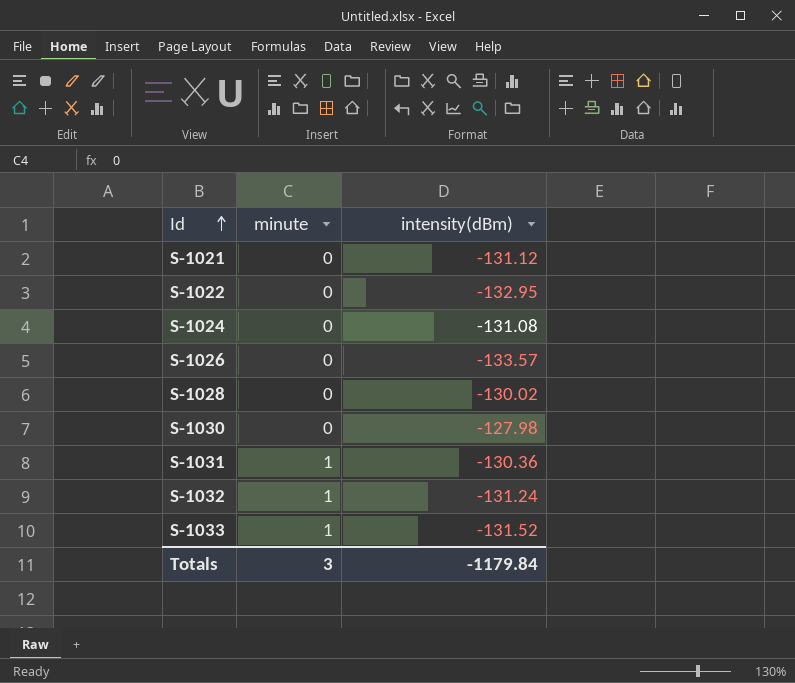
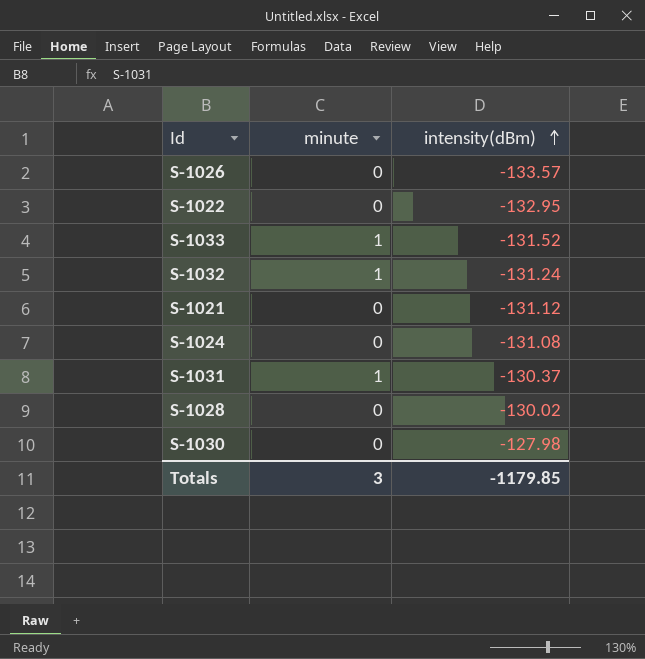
row order: Id ascending -> intensity(dBm) ascending
S-1031 | intensity(dBm): -130.36 -> -130.37
Totals | intensity(dBm): -1179.84 -> -1179.85

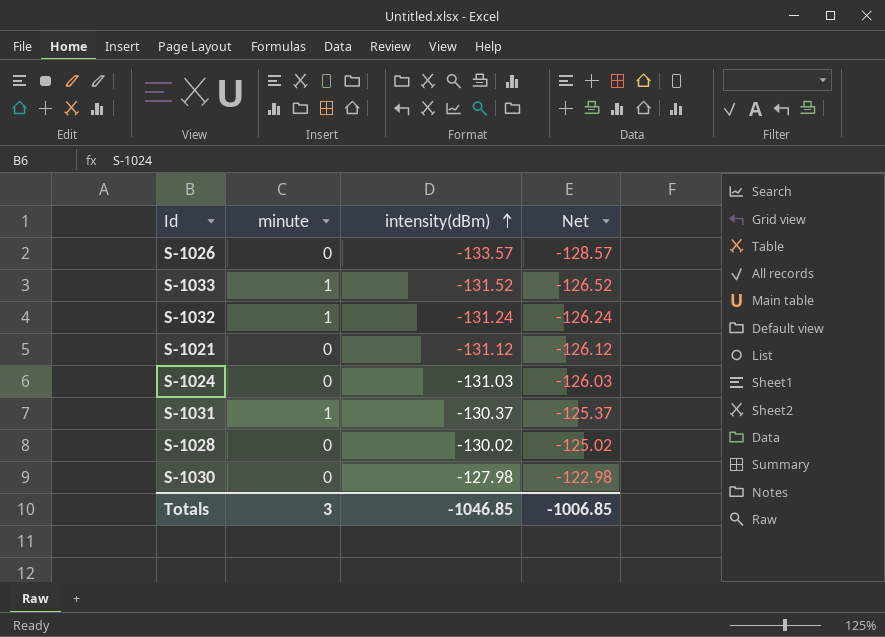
column Net | formula: none -> [intensity(dBm)] + 5
row S-1022: 0 | -132.95 -> none
S-1024 | intensity(dBm): -131.08 -> -131.03
Totals | intensity(dBm): -1179.85 -> -1046.85

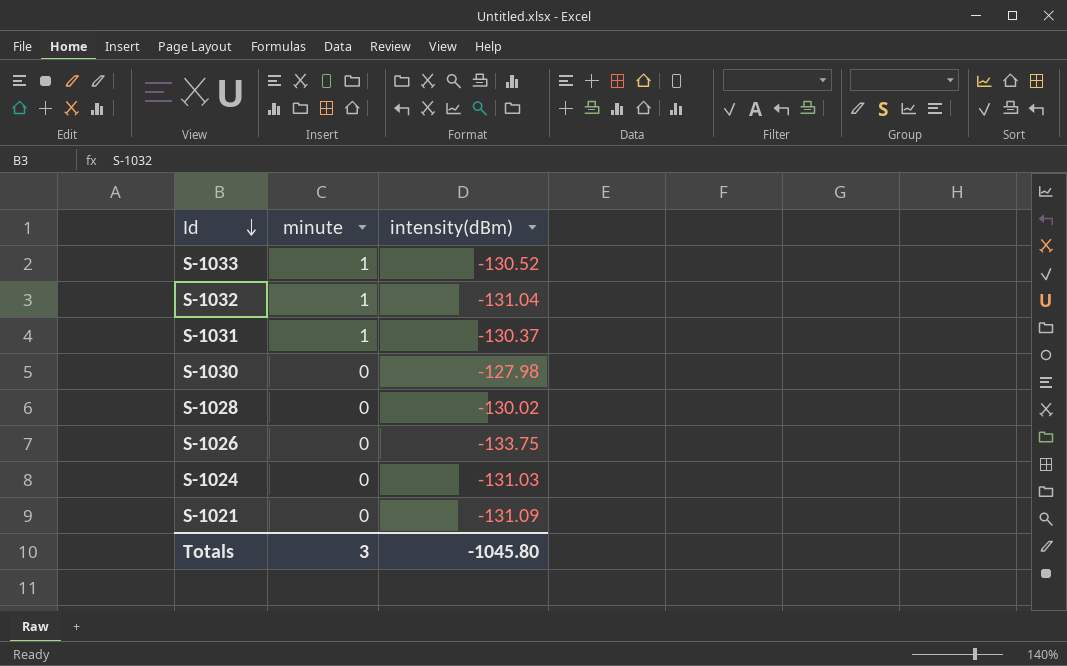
row order: intensity(dBm) ascending -> Id descending
column Net | formula: [intensity(dBm)] + 5 -> none
S-1033 | intensity(dBm): -131.52 -> -130.52
S-1032 | intensity(dBm): -131.24 -> -131.04
S-1026 | intensity(dBm): -133.57 -> -133.75
S-1021 | intensity(dBm): -131.12 -> -131.09
Totals | intensity(dBm): -1046.85 -> -1045.80

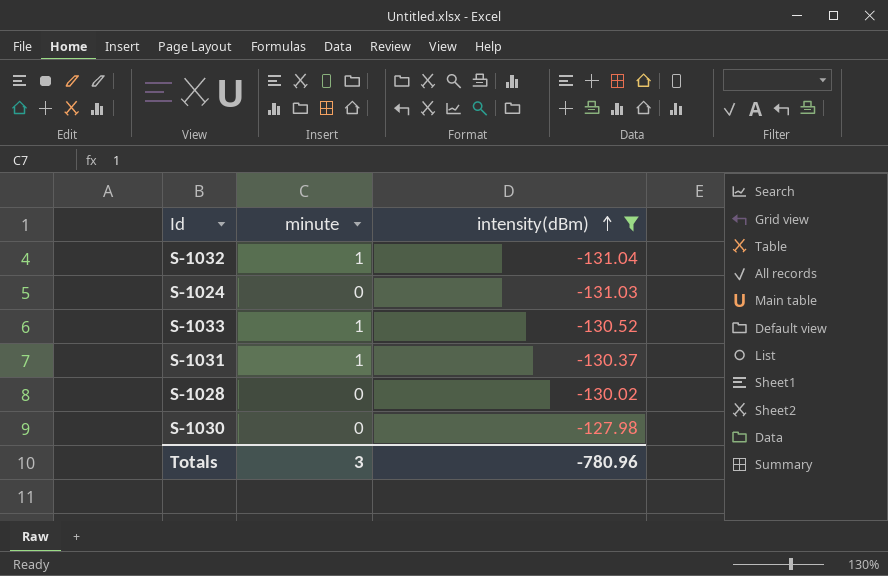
filter: none -> intensity(dBm) >= -131.04
row order: Id descending -> intensity(dBm) ascending
Totals | intensity(dBm): -1045.80 -> -780.96

